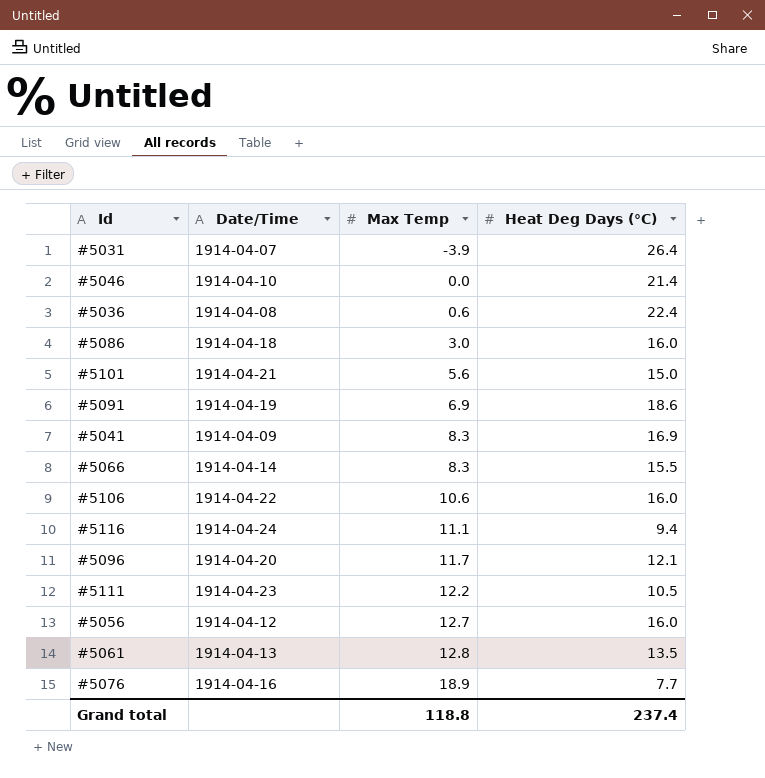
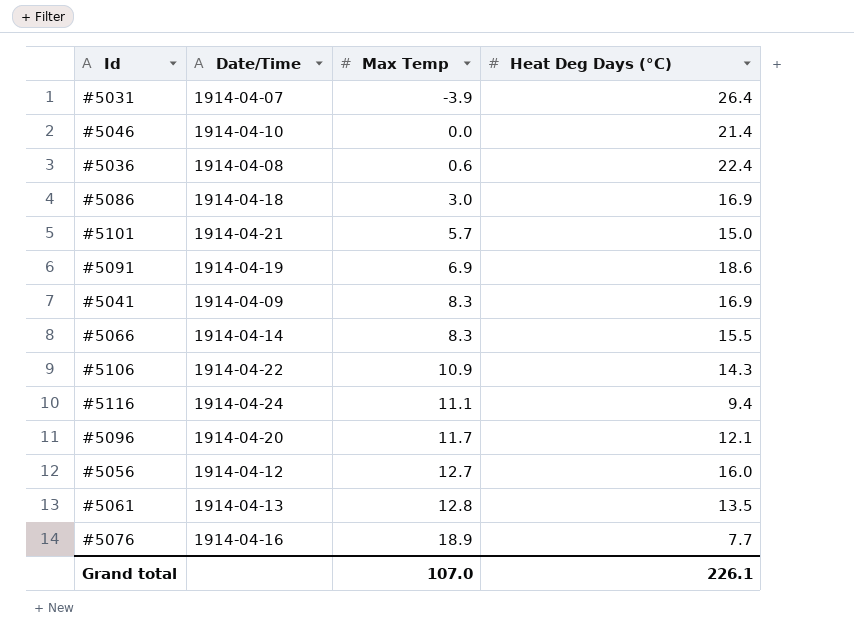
row #5111: 1914-04-23 | 12.2 | 10.5 -> none
#5086 | Heat Deg Days (°C): 16.0 -> 16.9
#5101 | Max Temp: 5.6 -> 5.7
#5106 | Max Temp: 10.6 -> 10.9
#5106 | Heat Deg Days (°C): 16.0 -> 14.3
Grand total | Max Temp: 118.8 -> 107.0
Grand total | Heat Deg Days (°C): 237.4 -> 226.1

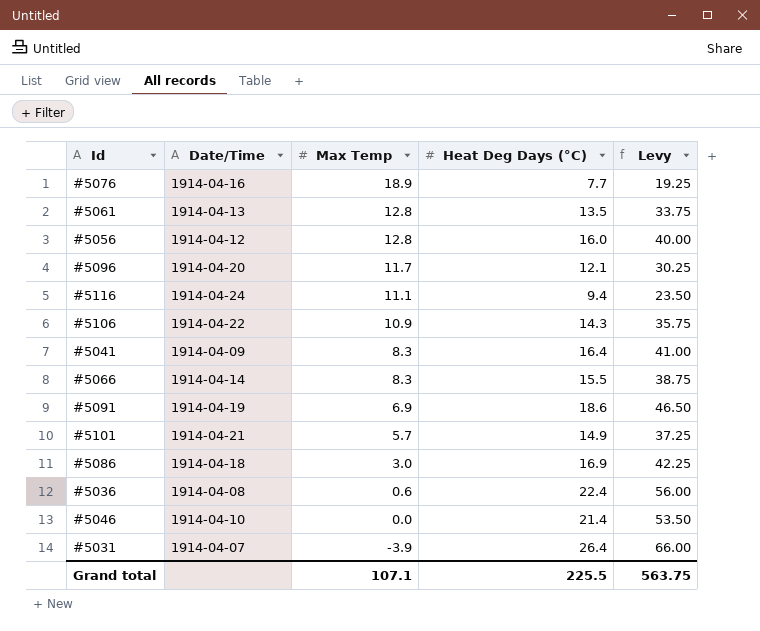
row order: Max Temp ascending -> Max Temp descending
column Levy | formula: none -> [Heat Deg Days (°C)] * 2.5
#5056 | Max Temp: 12.7 -> 12.8
#5041 | Heat Deg Days (°C): 16.9 -> 16.4
#5101 | Heat Deg Days (°C): 15.0 -> 14.9
Grand total | Max Temp: 107.0 -> 107.1
Grand total | Heat Deg Days (°C): 226.1 -> 225.5

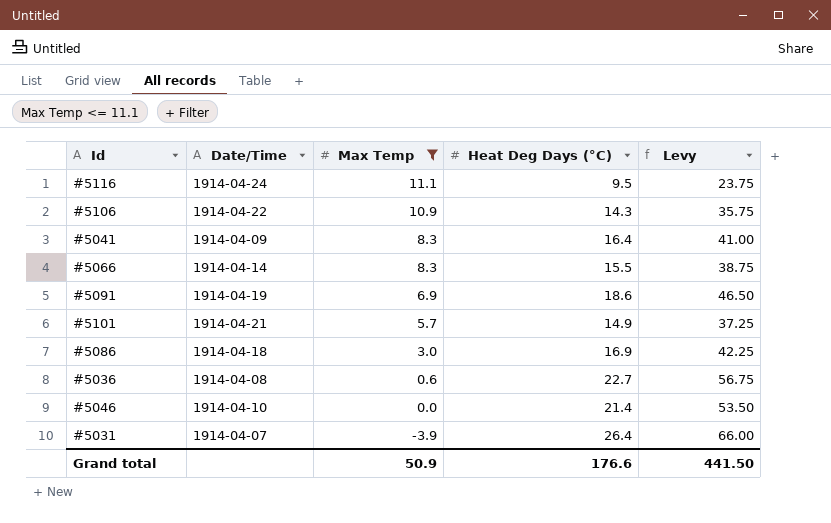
filter: none -> Max Temp <= 11.1
#5116 | Heat Deg Days (°C): 9.4 -> 9.5
#5116 | Levy: 23.50 -> 23.75
#5036 | Heat Deg Days (°C): 22.4 -> 22.7
#5036 | Levy: 56.00 -> 56.75
Grand total | Max Temp: 107.1 -> 50.9
Grand total | Heat Deg Days (°C): 225.5 -> 176.6
Grand total | Levy: 563.75 -> 441.50

